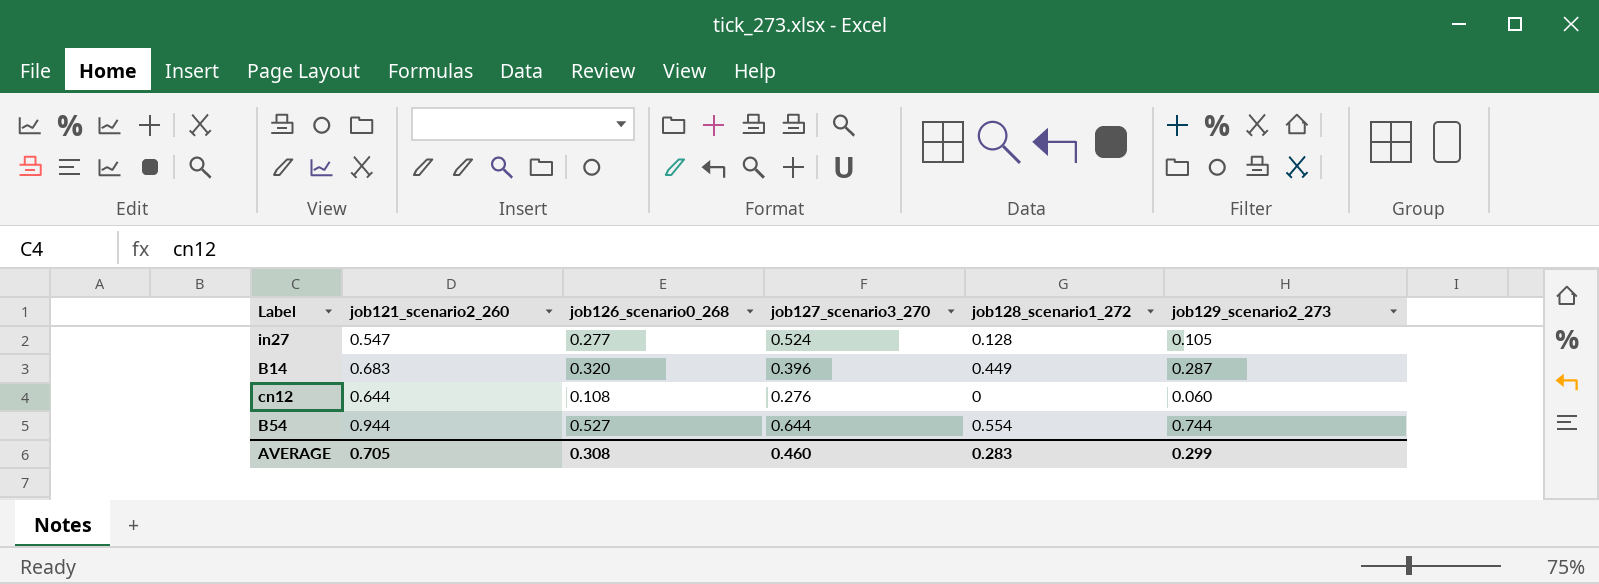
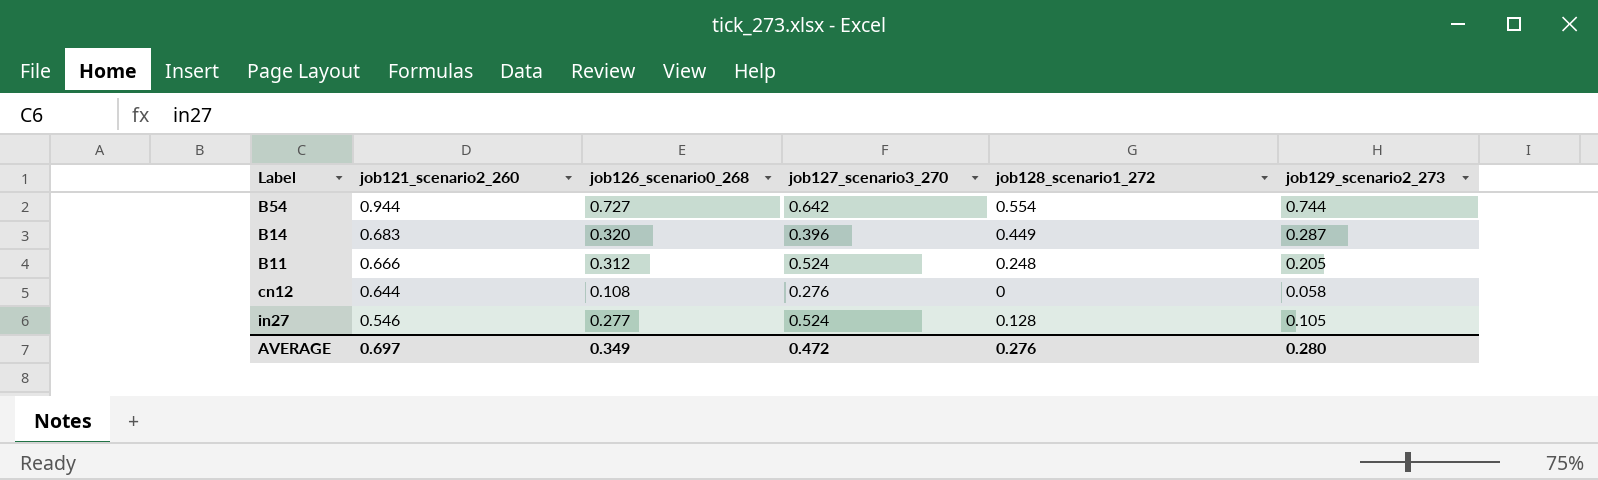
row order: none -> job121_scenario2_260 descending
B54 | job126_scenario0_268: 0.527 -> 0.727
B54 | job127_scenario3_270: 0.644 -> 0.642
row B11: none -> 0.666 | 0.312 | 0.524 | 0.248 | 0.205
cn12 | job129_scenario2_273: 0.060 -> 0.058
in27 | job121_scenario2_260: 0.547 -> 0.546
AVERAGE | job121_scenario2_260: 0.705 -> 0.697
AVERAGE | job126_scenario0_268: 0.308 -> 0.349
AVERAGE | job127_scenario3_270: 0.460 -> 0.472
AVERAGE | job128_scenario1_272: 0.283 -> 0.276
AVERAGE | job129_scenario2_273: 0.299 -> 0.280

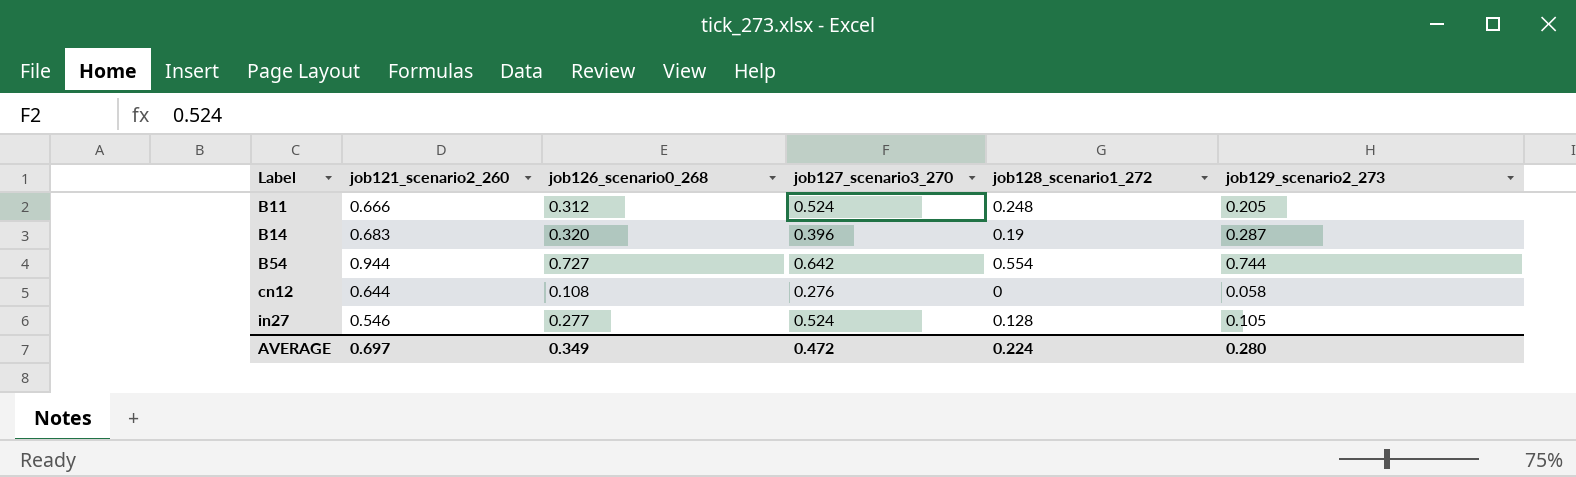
row order: job121_scenario2_260 descending -> Label ascending
B14 | job128_scenario1_272: 0.449 -> 0.19
AVERAGE | job128_scenario1_272: 0.276 -> 0.224

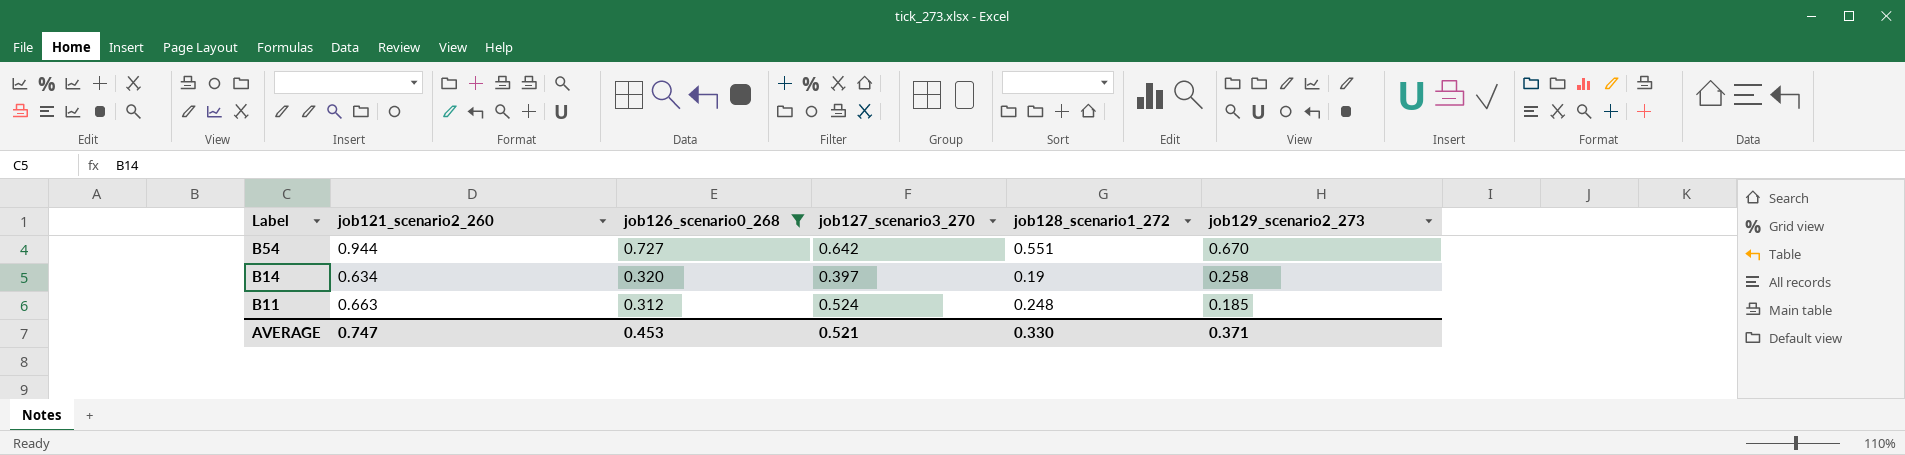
filter: none -> job126_scenario0_268 >= 0.312
row order: Label ascending -> Label descending
B54 | job128_scenario1_272: 0.554 -> 0.551
B54 | job129_scenario2_273: 0.744 -> 0.670
B14 | job121_scenario2_260: 0.683 -> 0.634
B14 | job127_scenario3_270: 0.396 -> 0.397
B14 | job129_scenario2_273: 0.287 -> 0.258
B11 | job121_scenario2_260: 0.666 -> 0.663
B11 | job129_scenario2_273: 0.205 -> 0.185
AVERAGE | job121_scenario2_260: 0.697 -> 0.747
AVERAGE | job126_scenario0_268: 0.349 -> 0.453
AVERAGE | job127_scenario3_270: 0.472 -> 0.521
AVERAGE | job128_scenario1_272: 0.224 -> 0.330
AVERAGE | job129_scenario2_273: 0.280 -> 0.371

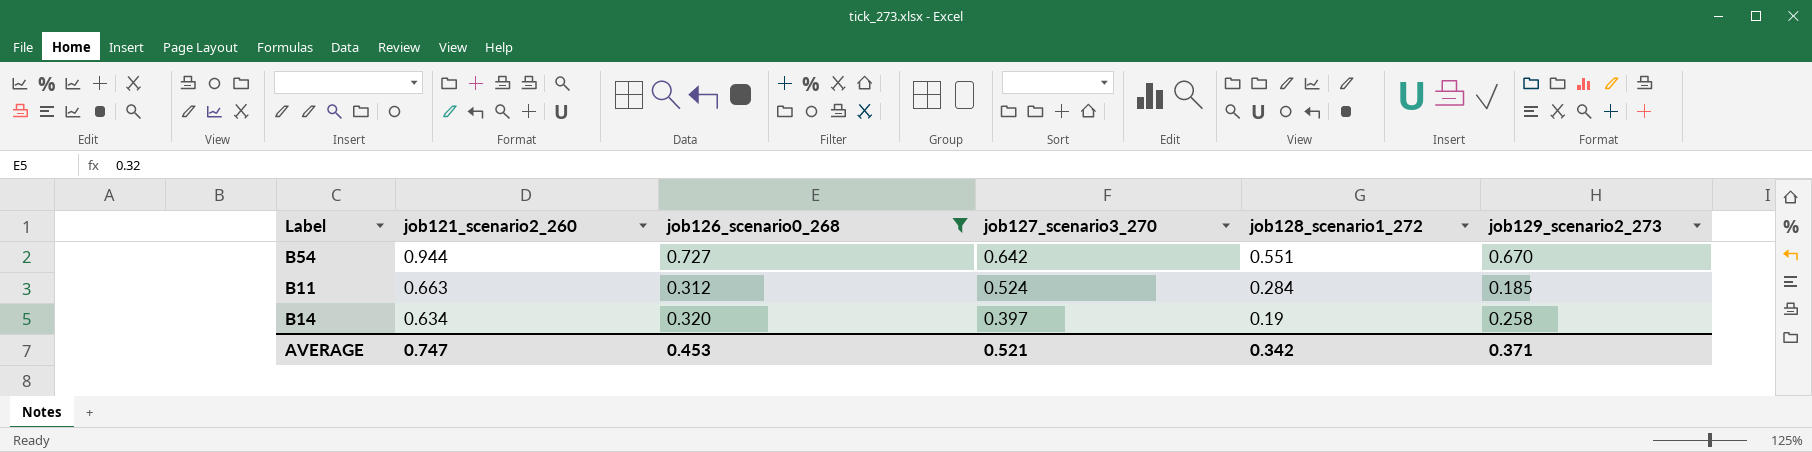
row order: Label descending -> job121_scenario2_260 descending
B11 | job128_scenario1_272: 0.248 -> 0.284
AVERAGE | job128_scenario1_272: 0.330 -> 0.342

